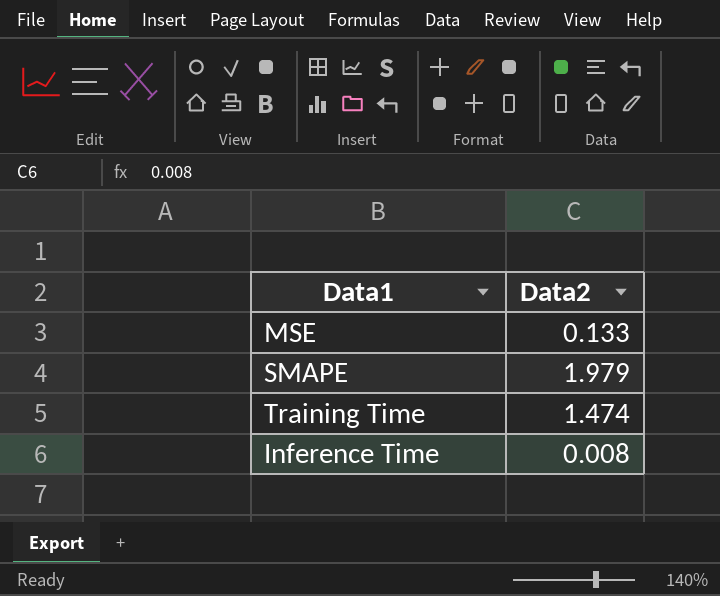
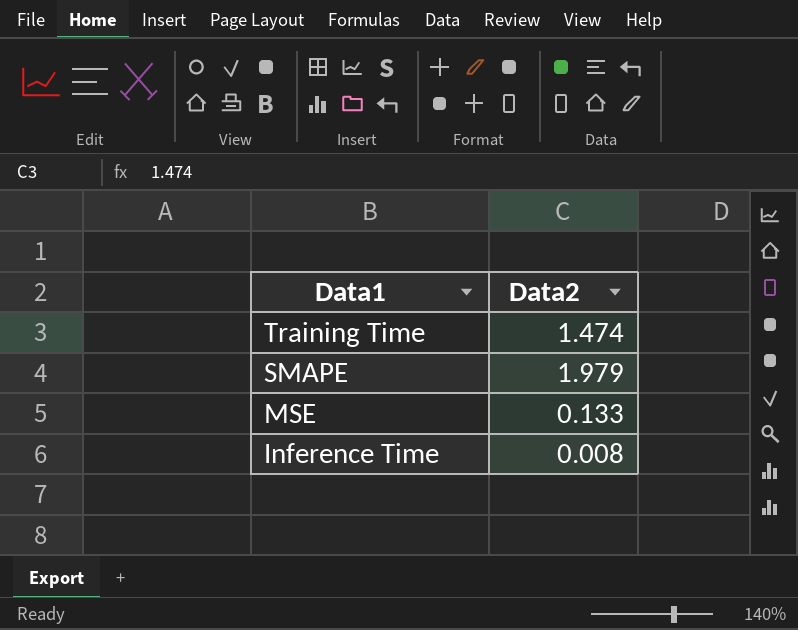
row order: none -> Data1 descending

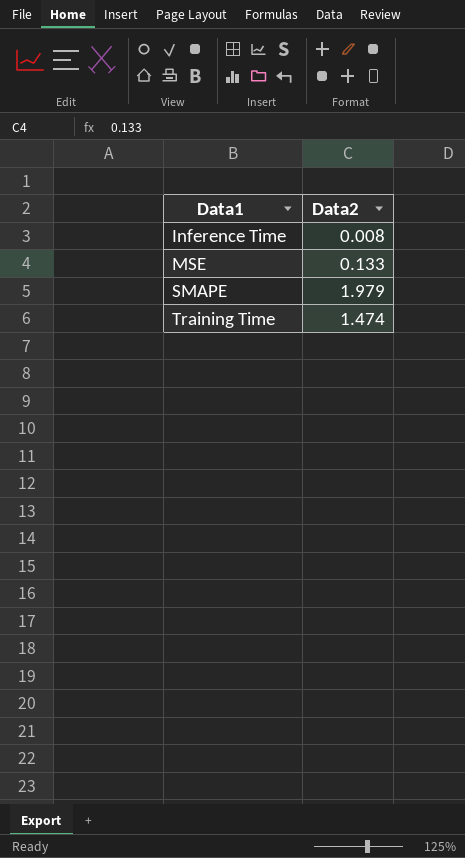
row order: Data1 descending -> Data1 ascending

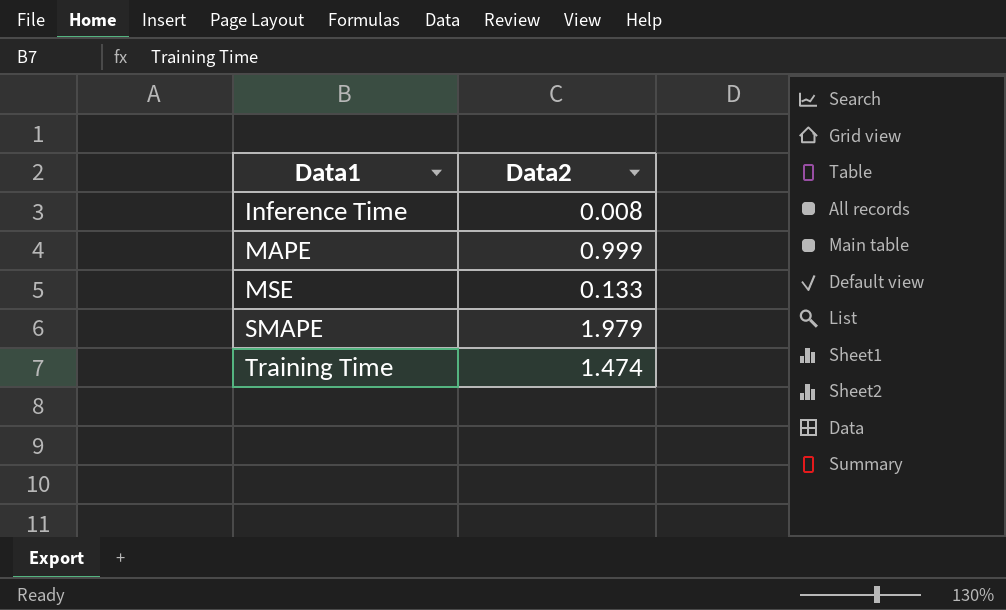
row MAPE: none -> 0.999

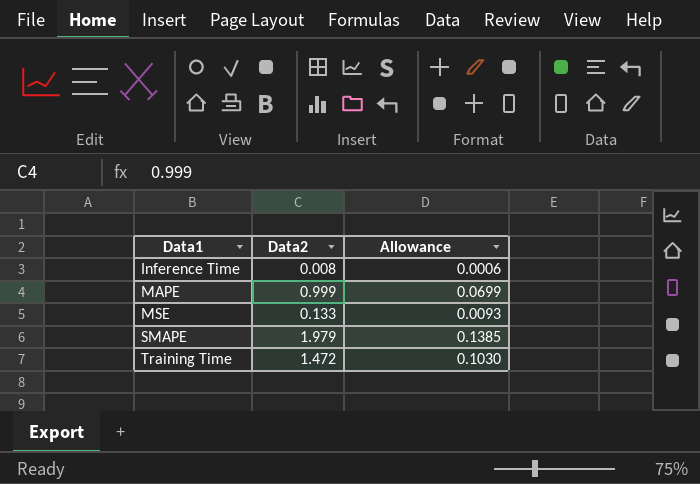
column Allowance | formula: none -> [Data2] * 0.07
Training Time | Data2: 1.474 -> 1.472

